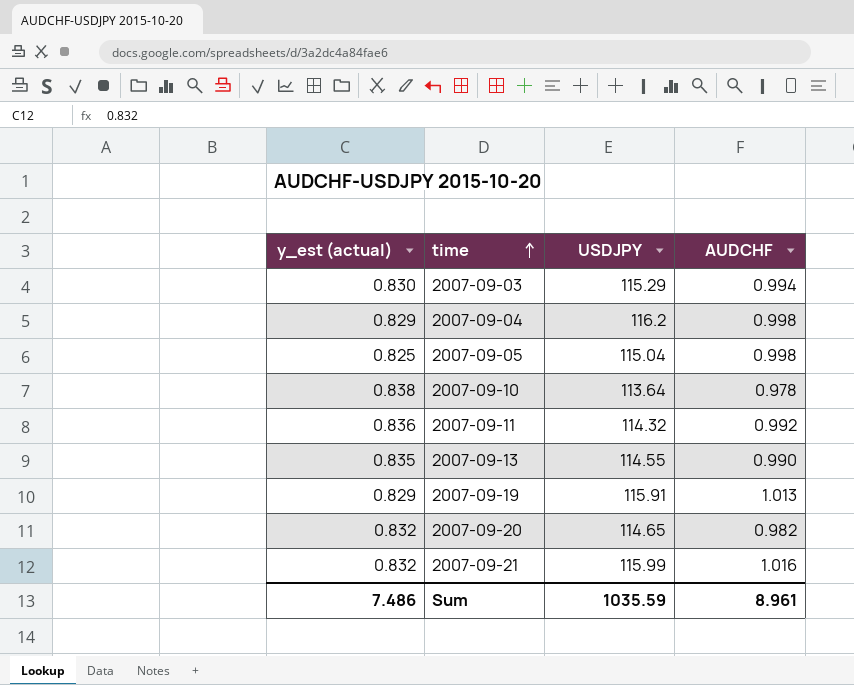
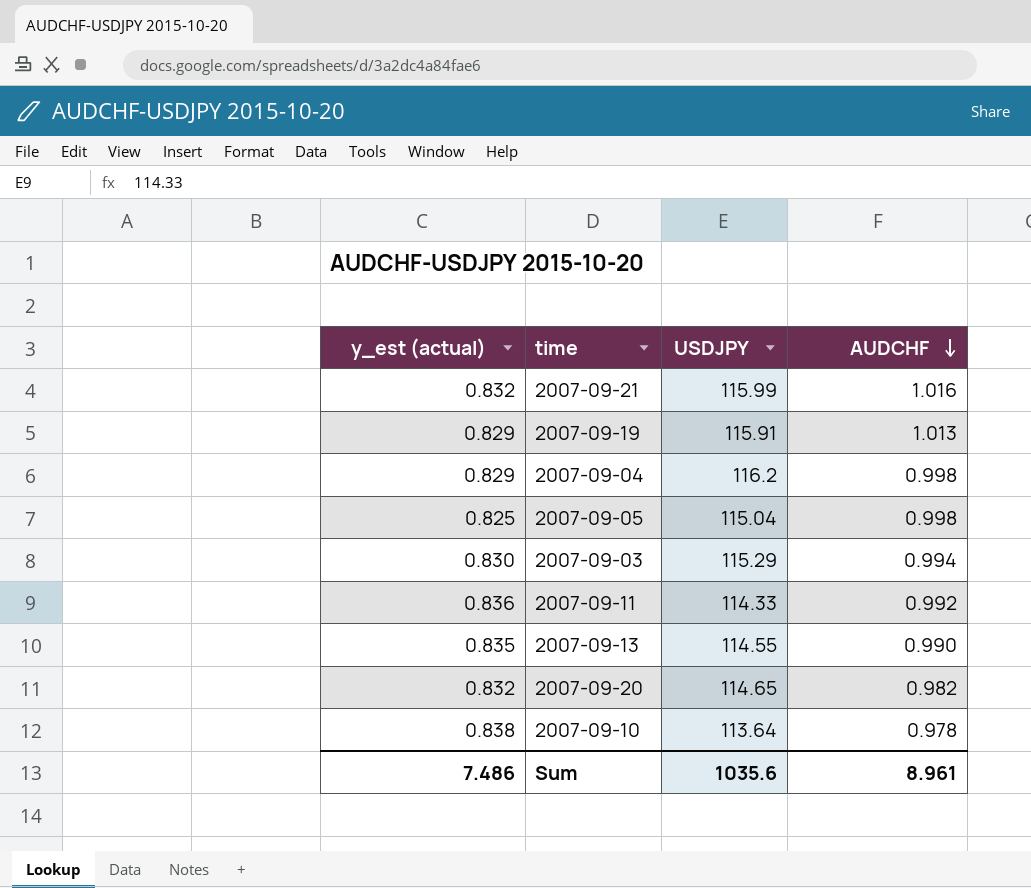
row order: time ascending -> AUDCHF descending
2007-09-11 | USDJPY: 114.32 -> 114.33
Sum | USDJPY: 1035.59 -> 1035.6

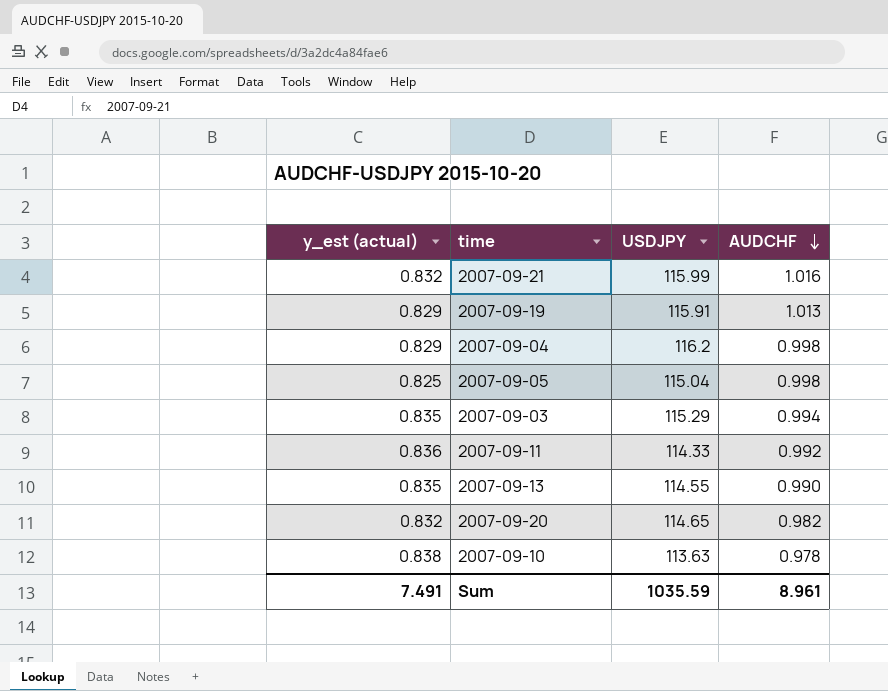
2007-09-03 | y_est (actual): 0.830 -> 0.835
2007-09-10 | USDJPY: 113.64 -> 113.63
Sum | y_est (actual): 7.486 -> 7.491
Sum | USDJPY: 1035.6 -> 1035.59

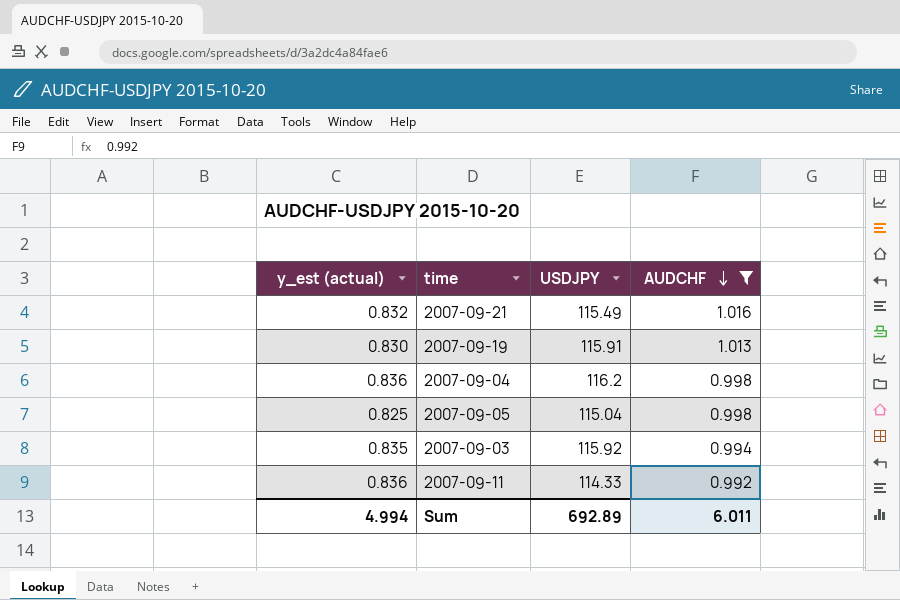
filter: none -> AUDCHF >= 0.992
2007-09-21 | USDJPY: 115.99 -> 115.49
2007-09-19 | y_est (actual): 0.829 -> 0.830
2007-09-04 | y_est (actual): 0.829 -> 0.836
2007-09-03 | USDJPY: 115.29 -> 115.92
Sum | y_est (actual): 7.491 -> 4.994
Sum | USDJPY: 1035.59 -> 692.89
Sum | AUDCHF: 8.961 -> 6.011

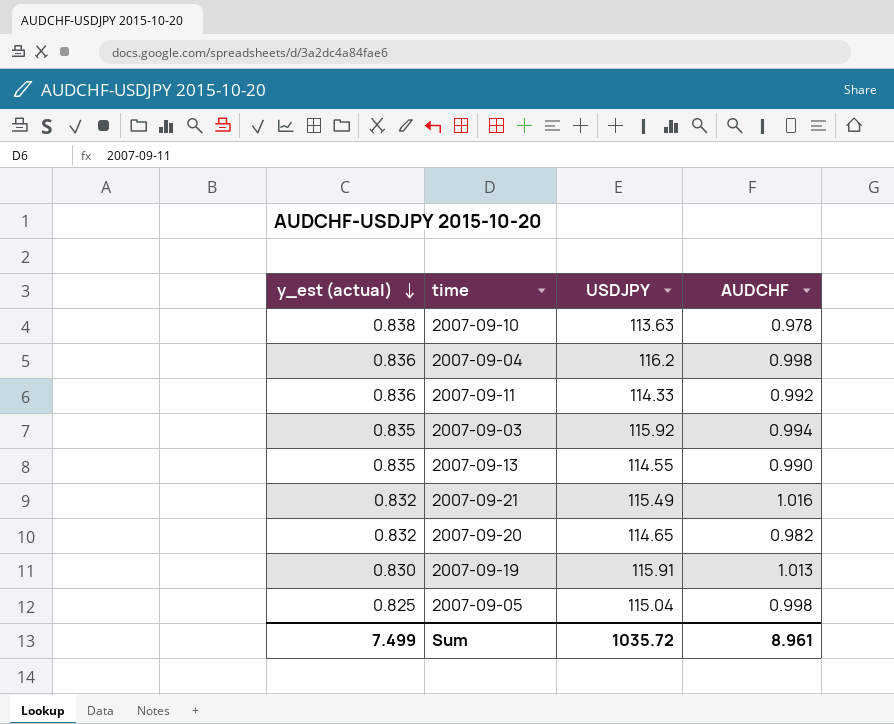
filter: AUDCHF >= 0.992 -> none
row order: AUDCHF descending -> y_est (actual) descending
Sum | y_est (actual): 4.994 -> 7.499
Sum | USDJPY: 692.89 -> 1035.72
Sum | AUDCHF: 6.011 -> 8.961

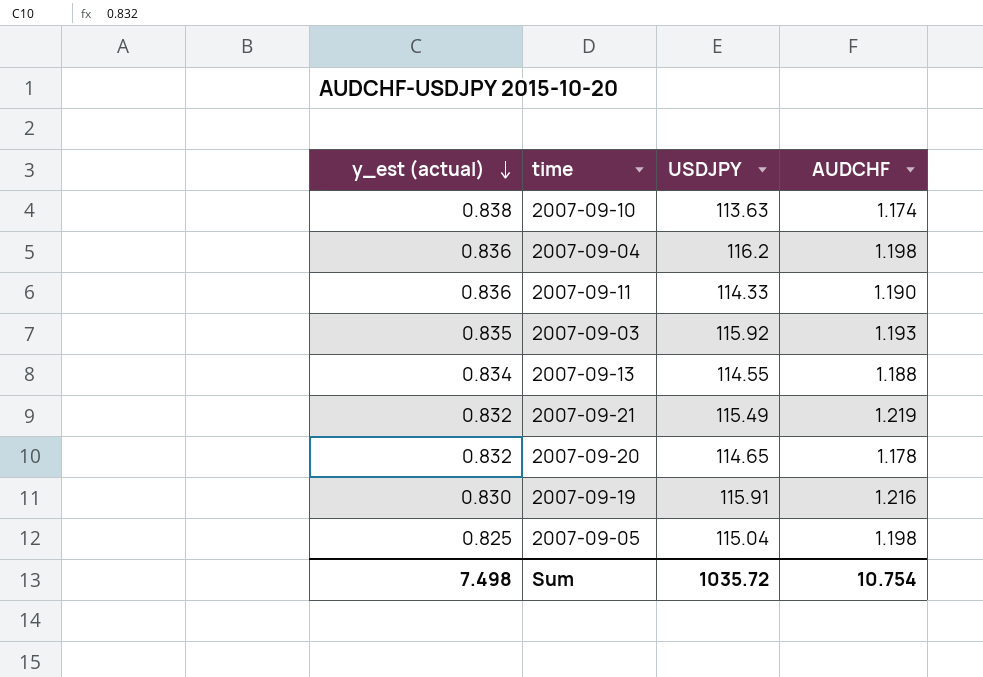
2007-09-10 | AUDCHF: 0.978 -> 1.174
2007-09-04 | AUDCHF: 0.998 -> 1.198
2007-09-11 | AUDCHF: 0.992 -> 1.190
2007-09-03 | AUDCHF: 0.994 -> 1.193
2007-09-13 | y_est (actual): 0.835 -> 0.834
2007-09-13 | AUDCHF: 0.990 -> 1.188
2007-09-21 | AUDCHF: 1.016 -> 1.219
2007-09-20 | AUDCHF: 0.982 -> 1.178
2007-09-19 | AUDCHF: 1.013 -> 1.216
2007-09-05 | AUDCHF: 0.998 -> 1.198
Sum | y_est (actual): 7.499 -> 7.498
Sum | AUDCHF: 8.961 -> 10.754

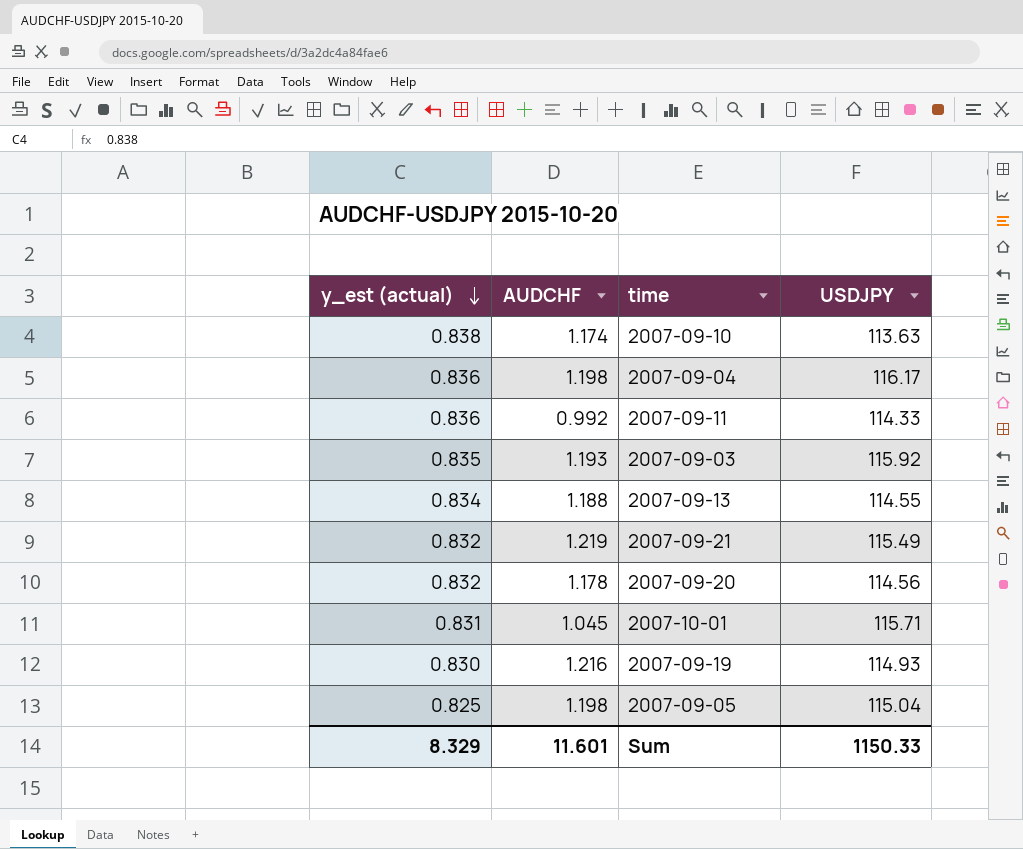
column AUDCHF | position: 4 -> 2
2007-09-04 | USDJPY: 116.2 -> 116.17
2007-09-11 | AUDCHF: 1.190 -> 0.992
2007-09-20 | USDJPY: 114.65 -> 114.56
row 2007-10-01: none -> 0.831 | 1.045 | 115.71
2007-09-19 | USDJPY: 115.91 -> 114.93
Sum | y_est (actual): 7.498 -> 8.329
Sum | AUDCHF: 10.754 -> 11.601
Sum | USDJPY: 1035.72 -> 1150.33

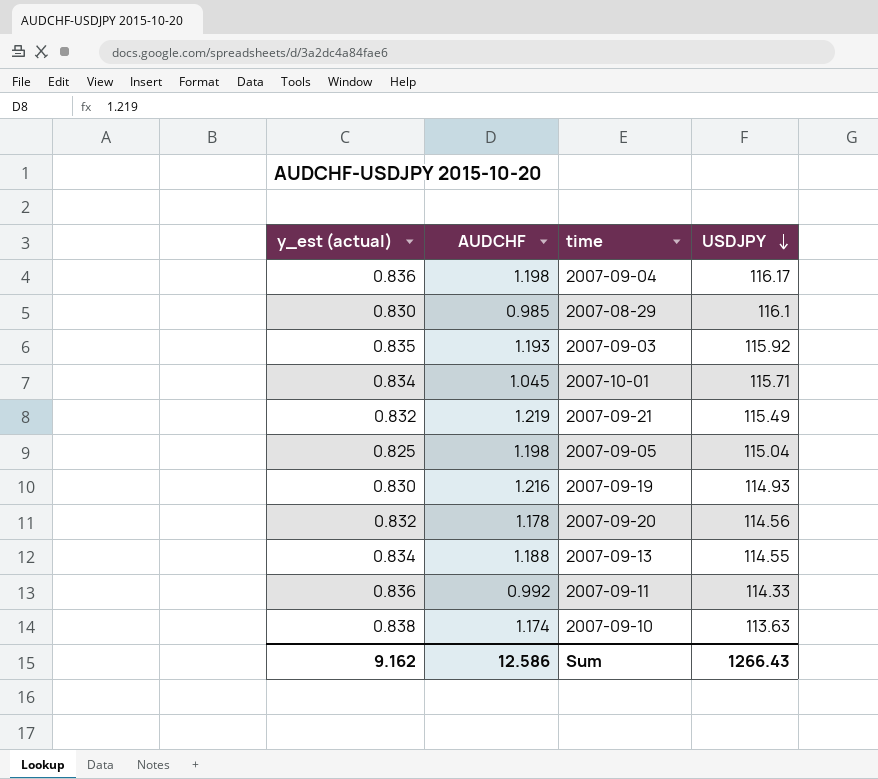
row order: y_est (actual) descending -> USDJPY descending
row 2007-08-29: none -> 0.830 | 0.985 | 116.1
2007-10-01 | y_est (actual): 0.831 -> 0.834
Sum | y_est (actual): 8.329 -> 9.162
Sum | AUDCHF: 11.601 -> 12.586
Sum | USDJPY: 1150.33 -> 1266.43

